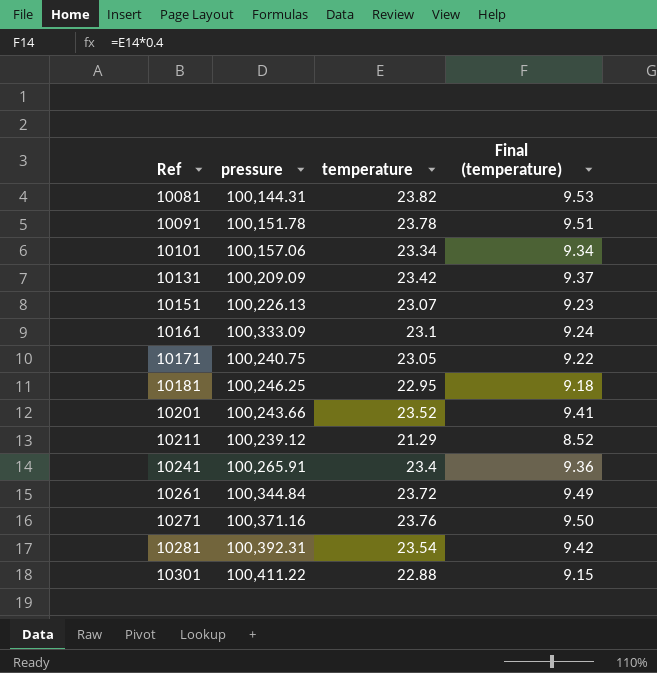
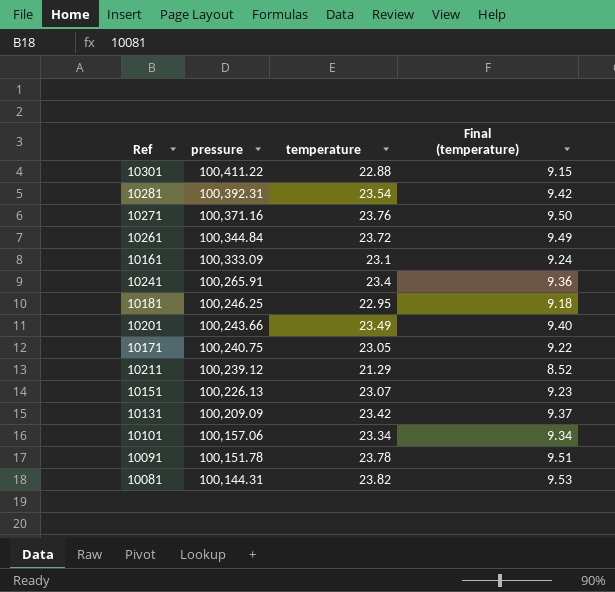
row order: Ref ascending -> pressure descending
10201 | temperature: 23.52 -> 23.49
10201 | Final (temperature): 9.41 -> 9.40

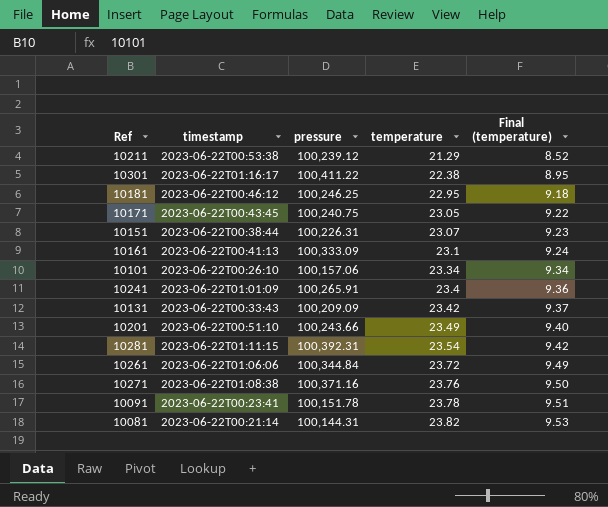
row order: pressure descending -> temperature ascending
column timestamp | position: none -> 2
10301 | temperature: 22.88 -> 22.38
10301 | Final (temperature): 9.15 -> 8.95
10151 | pressure: 100,226.13 -> 100,226.31

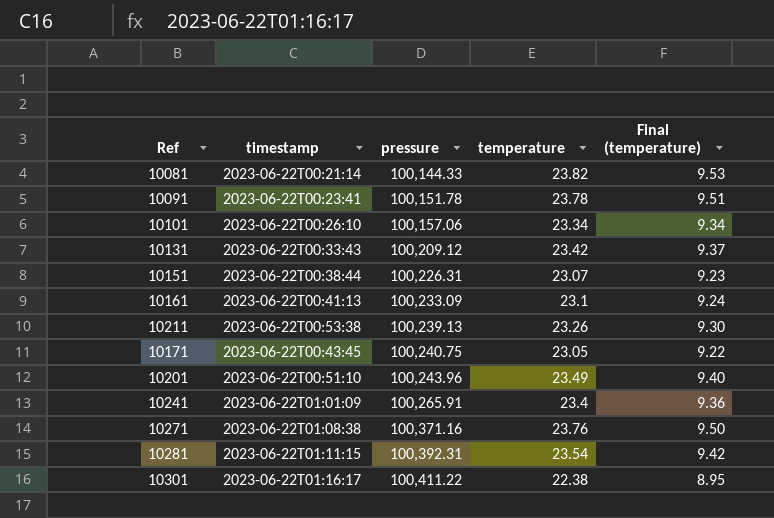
row order: temperature ascending -> pressure ascending
row 10181: 2023-06-22T00:46:12 | 100,246.25 | 22.95 | 9.18 -> none
row 10261: 2023-06-22T01:06:06 | 100,344.84 | 23.72 | 9.49 -> none
10081 | pressure: 100,144.31 -> 100,144.33
10131 | pressure: 100,209.09 -> 100,209.12
10161 | pressure: 100,333.09 -> 100,233.09
10211 | pressure: 100,239.12 -> 100,239.13
10211 | temperature: 21.29 -> 23.26
10211 | Final (temperature): 8.52 -> 9.30
10201 | pressure: 100,243.66 -> 100,243.96

